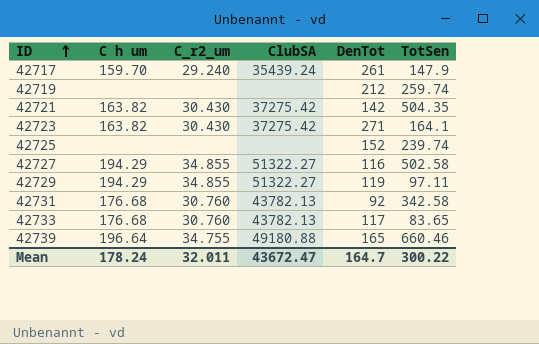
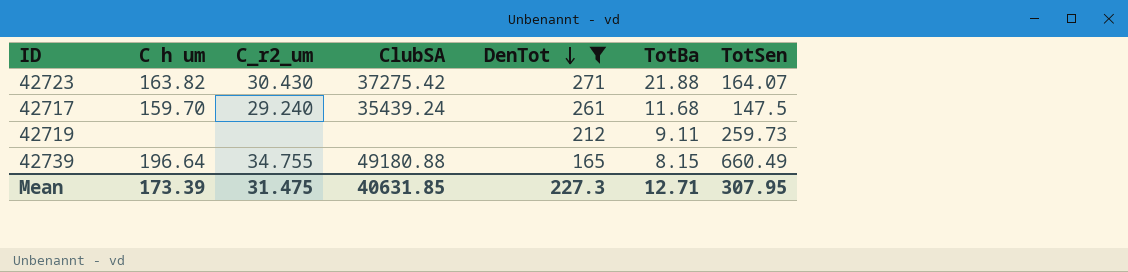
filter: none -> DenTot >= 165
row order: ID ascending -> DenTot descending
column TotBa | position: none -> 6
42723 | TotSen: 164.1 -> 164.07
42717 | TotSen: 147.9 -> 147.5
42719 | TotSen: 259.74 -> 259.73
42739 | TotSen: 660.46 -> 660.49
Mean | C h um: 178.24 -> 173.39
Mean | C_r2_um: 32.011 -> 31.475
Mean | ClubSA: 43672.47 -> 40631.85
Mean | DenTot: 164.7 -> 227.3
Mean | TotSen: 300.22 -> 307.95

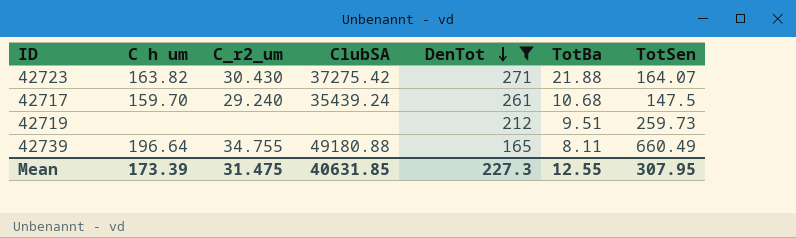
42717 | TotBa: 11.68 -> 10.68
42719 | TotBa: 9.11 -> 9.51
42739 | TotBa: 8.15 -> 8.11
Mean | TotBa: 12.71 -> 12.55

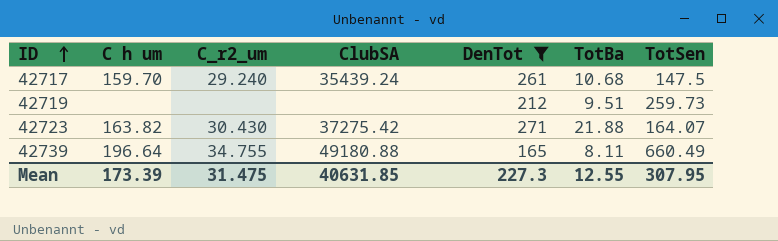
row order: DenTot descending -> ID ascending

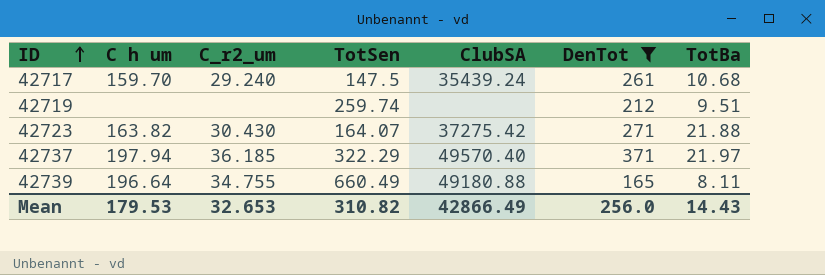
column TotSen | position: 7 -> 4
42719 | TotSen: 259.73 -> 259.74
row 42737: none -> 197.94 | 36.185 | 322.29 | 49570.40 | 371 | 21.97
Mean | C h um: 173.39 -> 179.53
Mean | C_r2_um: 31.475 -> 32.653
Mean | TotSen: 307.95 -> 310.82
Mean | ClubSA: 40631.85 -> 42866.49
Mean | DenTot: 227.3 -> 256.0
Mean | TotBa: 12.55 -> 14.43

